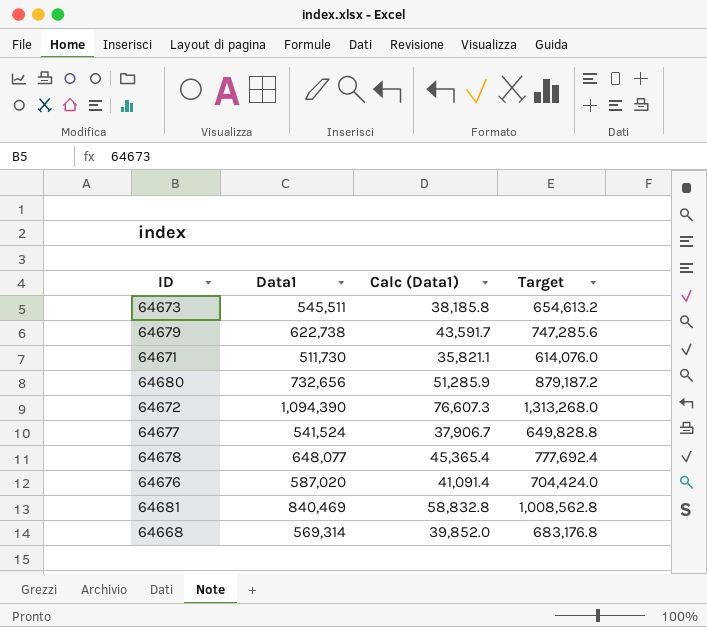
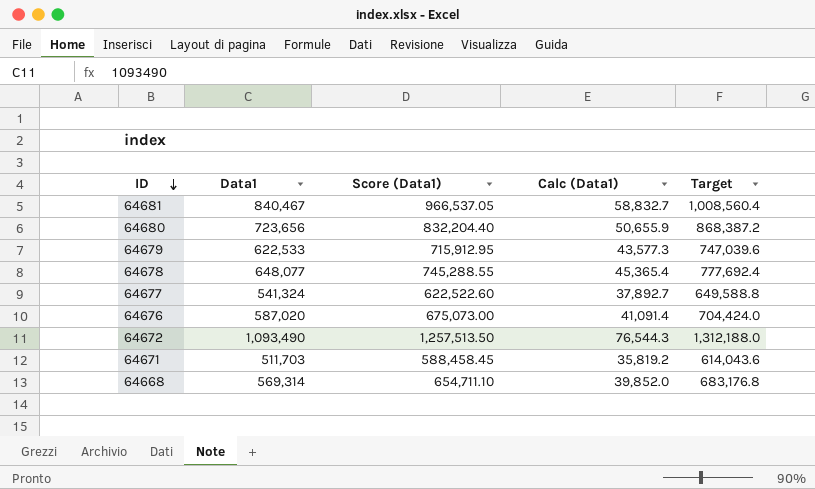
row order: none -> ID descending
column Score (Data1) | formula: none -> [Data1] * 1.15
row 64673: 545,511 | 38,185.8 | 654,613.2 -> none
64681 | Data1: 840,469 -> 840,467
64681 | Calc (Data1): 58,832.8 -> 58,832.7
64681 | Target: 1,008,562.8 -> 1,008,560.4
64680 | Data1: 732,656 -> 723,656
64680 | Calc (Data1): 51,285.9 -> 50,655.9
64680 | Target: 879,187.2 -> 868,387.2
64679 | Data1: 622,738 -> 622,533
64679 | Calc (Data1): 43,591.7 -> 43,577.3
64679 | Target: 747,285.6 -> 747,039.6
64677 | Data1: 541,524 -> 541,324
64677 | Calc (Data1): 37,906.7 -> 37,892.7
64677 | Target: 649,828.8 -> 649,588.8
64672 | Data1: 1,094,390 -> 1,093,490
64672 | Calc (Data1): 76,607.3 -> 76,544.3
64672 | Target: 1,313,268.0 -> 1,312,188.0
64671 | Data1: 511,730 -> 511,703
64671 | Calc (Data1): 35,821.1 -> 35,819.2
64671 | Target: 614,076.0 -> 614,043.6

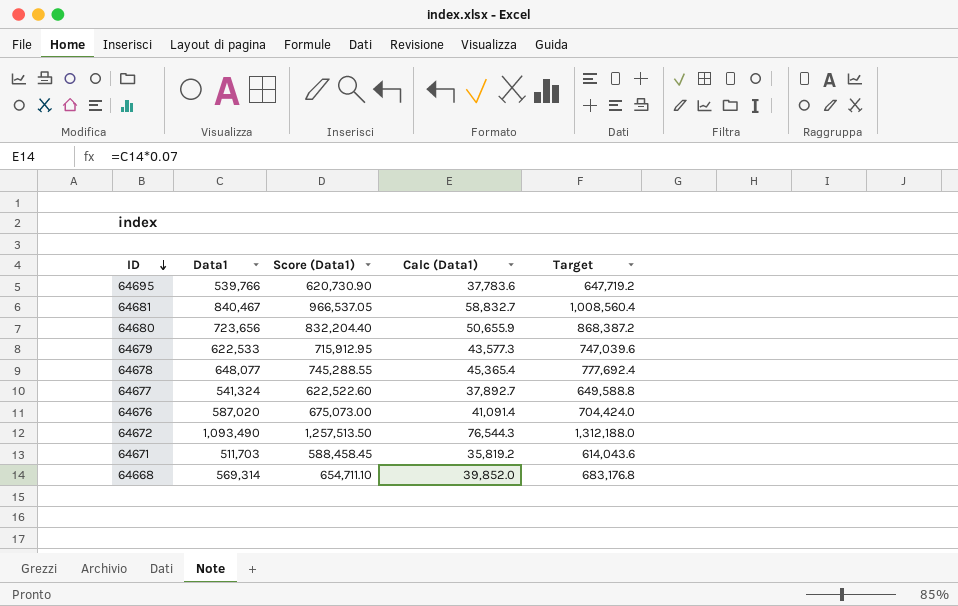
row 64695: none -> 539,766 | 620,730.90 | 37,783.6 | 647,719.2

